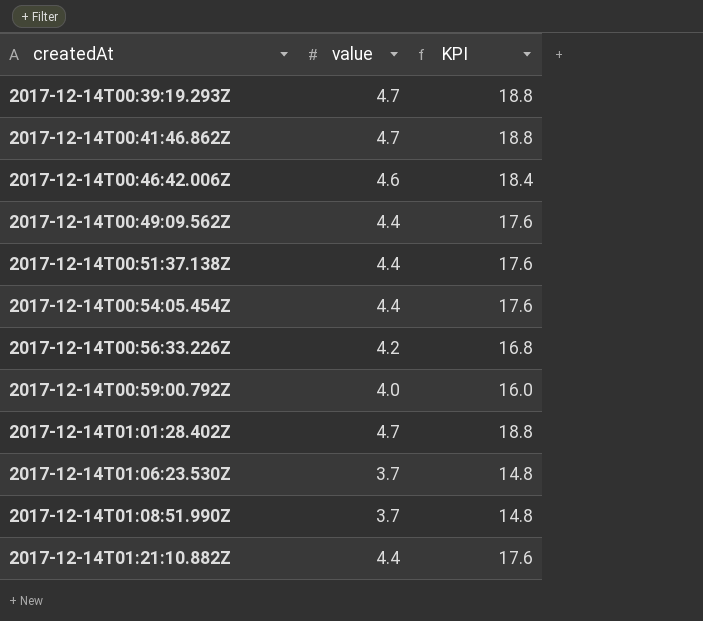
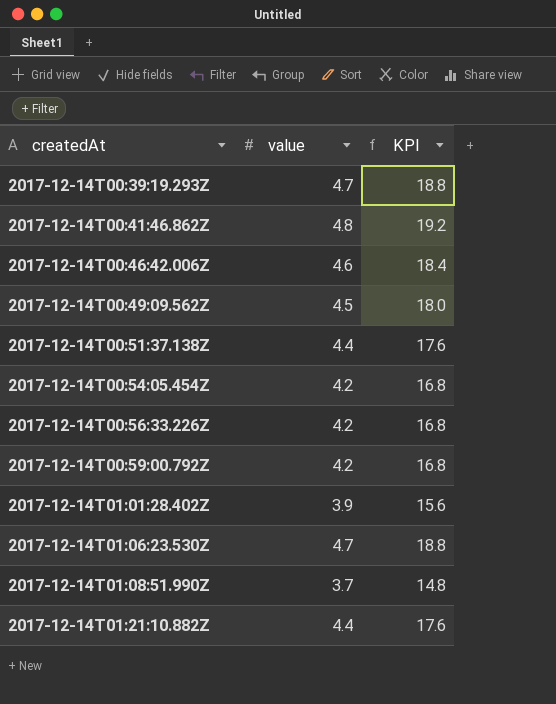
2017-12-14T00:41:46.862Z | value: 4.7 -> 4.8
2017-12-14T00:41:46.862Z | KPI: 18.8 -> 19.2
2017-12-14T00:49:09.562Z | value: 4.4 -> 4.5
2017-12-14T00:49:09.562Z | KPI: 17.6 -> 18.0
2017-12-14T00:54:05.454Z | value: 4.4 -> 4.2
2017-12-14T00:54:05.454Z | KPI: 17.6 -> 16.8
2017-12-14T00:59:00.792Z | value: 4.0 -> 4.2
2017-12-14T00:59:00.792Z | KPI: 16.0 -> 16.8
2017-12-14T01:01:28.402Z | value: 4.7 -> 3.9
2017-12-14T01:01:28.402Z | KPI: 18.8 -> 15.6
2017-12-14T01:06:23.530Z | value: 3.7 -> 4.7
2017-12-14T01:06:23.530Z | KPI: 14.8 -> 18.8

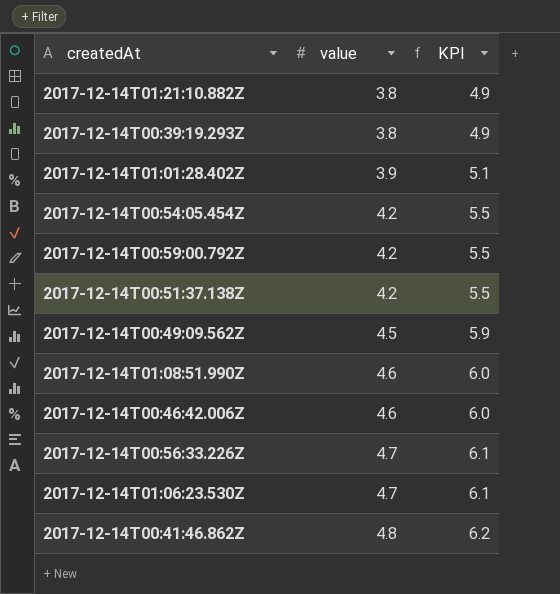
row order: createdAt ascending -> value ascending
column KPI | formula: [value] * 4 -> [value] * 1.3
2017-12-14T01:21:10.882Z | value: 4.4 -> 3.8
2017-12-14T00:39:19.293Z | value: 4.7 -> 3.8
2017-12-14T00:51:37.138Z | value: 4.4 -> 4.2
2017-12-14T01:08:51.990Z | value: 3.7 -> 4.6
2017-12-14T00:56:33.226Z | value: 4.2 -> 4.7

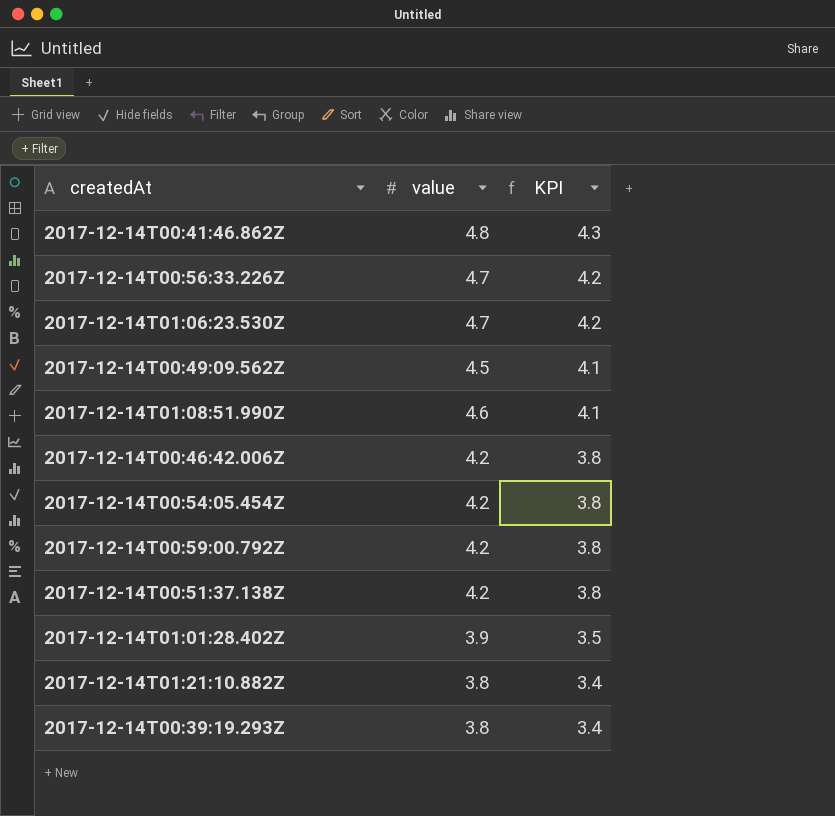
row order: value ascending -> KPI descending
column KPI | formula: [value] * 1.3 -> [value] * 0.9
2017-12-14T00:46:42.006Z | value: 4.6 -> 4.2

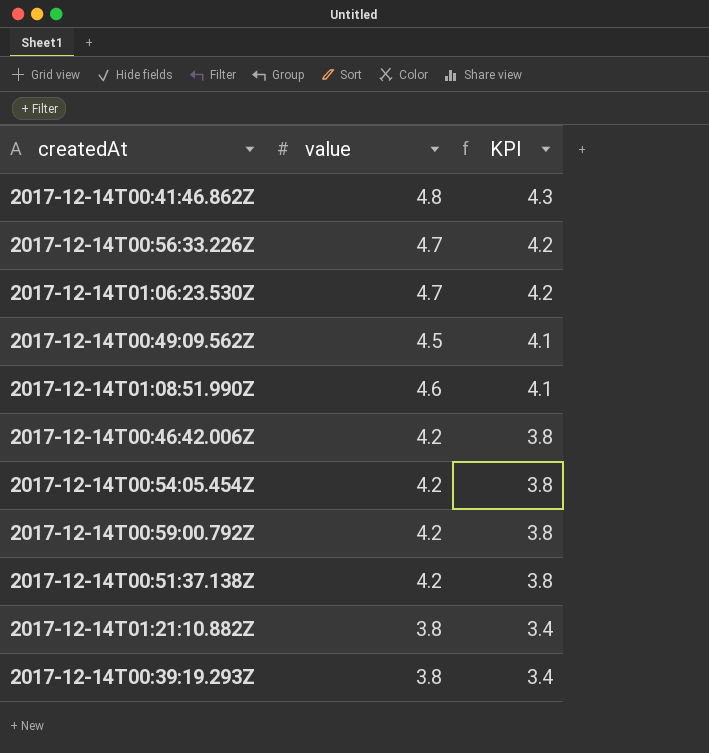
row 2017-12-14T01:01:28.402Z: 3.9 | 3.5 -> none

